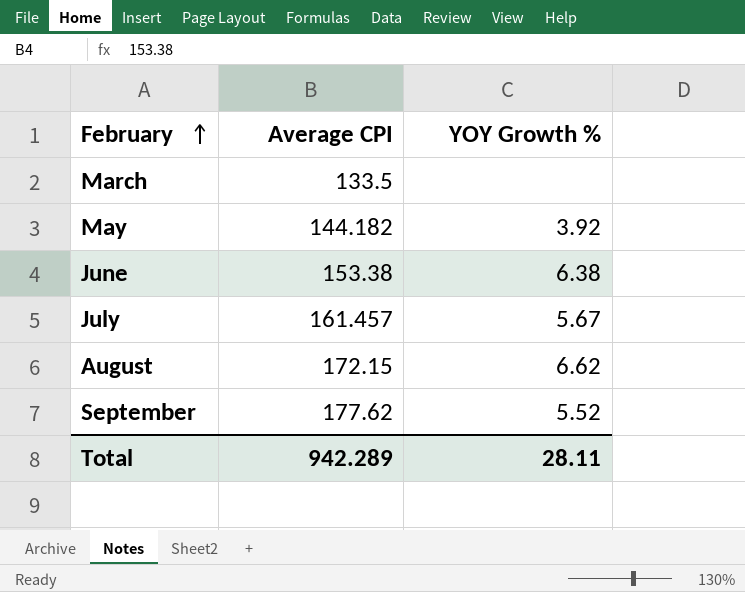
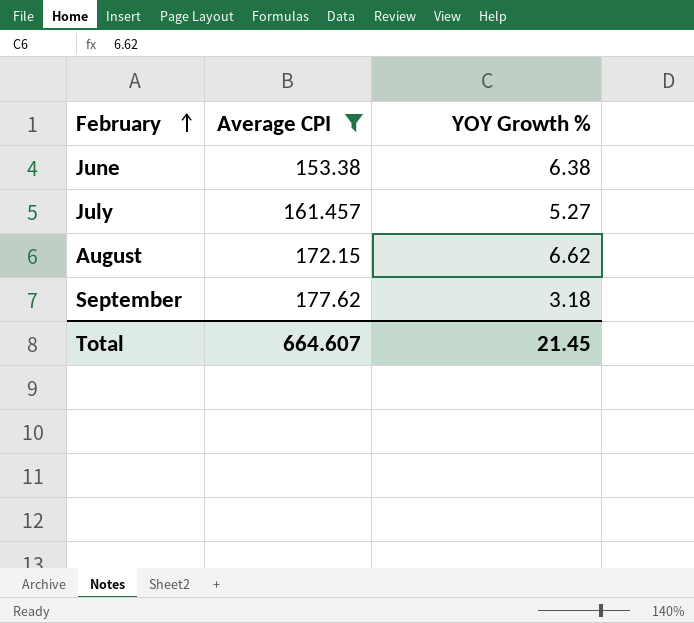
filter: none -> Average CPI >= 153.38
July | YOY Growth %: 5.67 -> 5.27
September | YOY Growth %: 5.52 -> 3.18
Total | Average CPI: 942.289 -> 664.607
Total | YOY Growth %: 28.11 -> 21.45

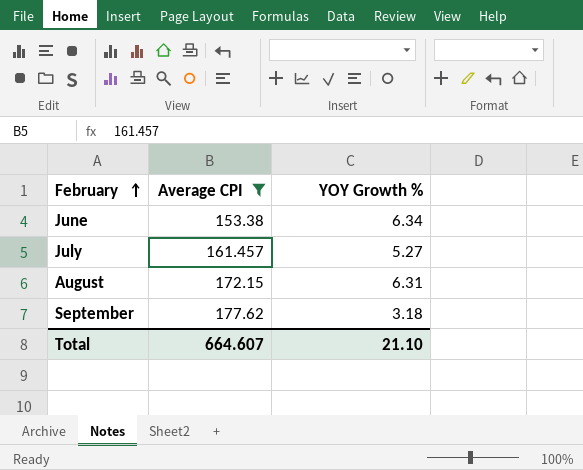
June | YOY Growth %: 6.38 -> 6.34
August | YOY Growth %: 6.62 -> 6.31
Total | YOY Growth %: 21.45 -> 21.10

